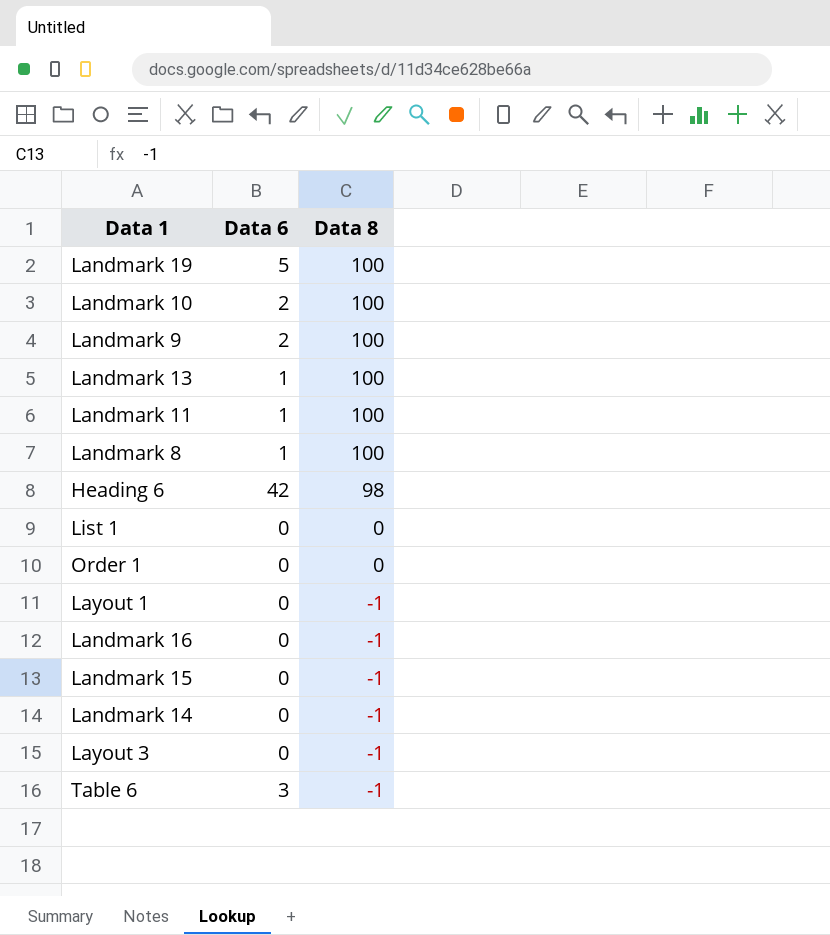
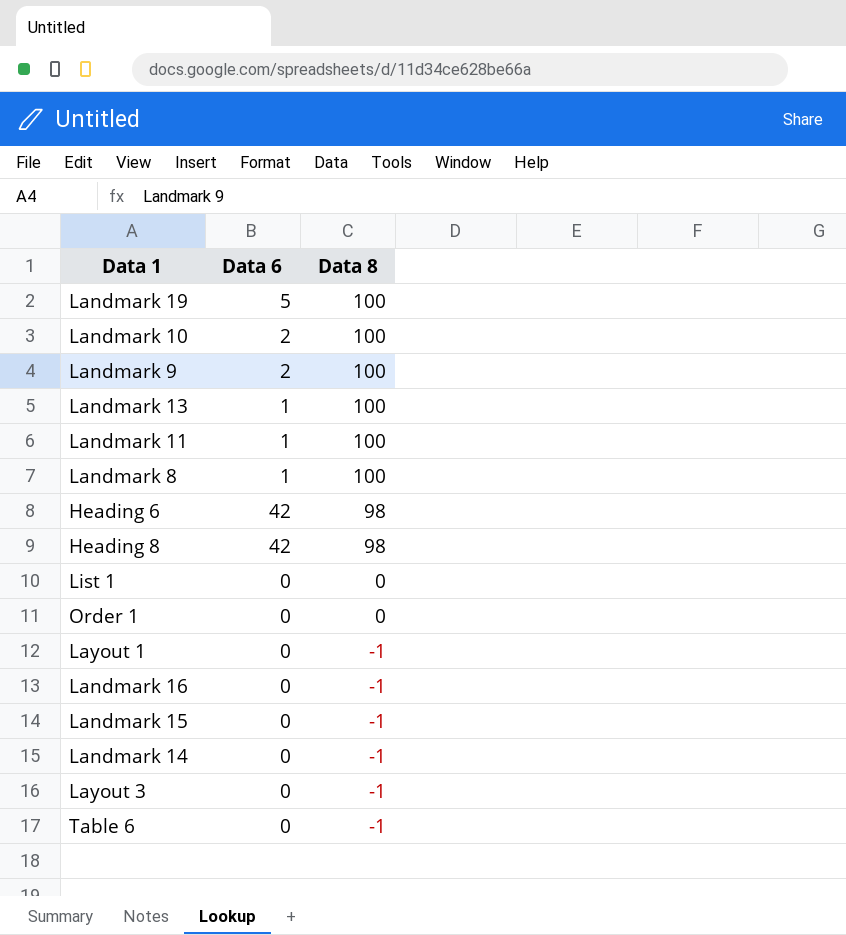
row Heading 8: none -> 42 | 98
Table 6 | Data 6: 3 -> 0

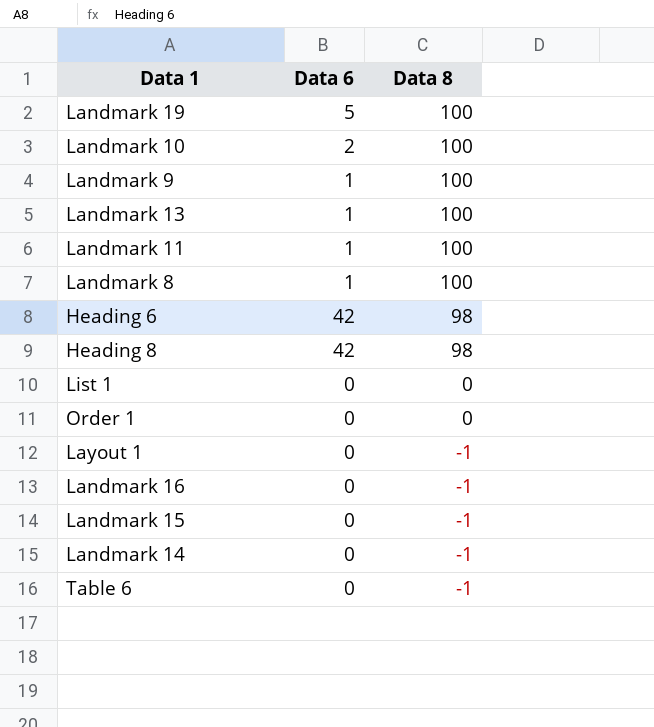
row Layout 3: 0 | -1 -> none
Landmark 9 | Data 6: 2 -> 1

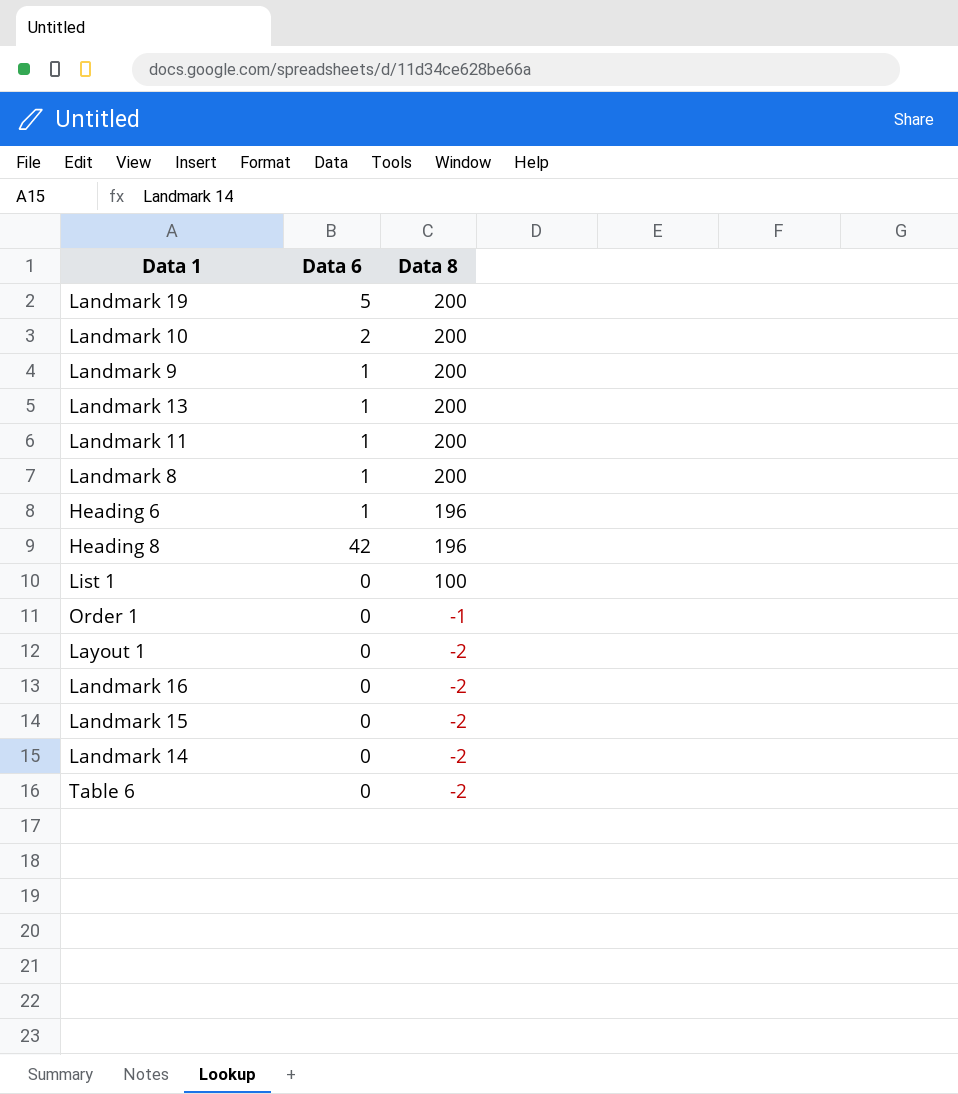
Landmark 19 | Data 8: 100 -> 200
Landmark 10 | Data 8: 100 -> 200
Landmark 9 | Data 8: 100 -> 200
Landmark 13 | Data 8: 100 -> 200
Landmark 11 | Data 8: 100 -> 200
Landmark 8 | Data 8: 100 -> 200
Heading 6 | Data 6: 42 -> 1
Heading 6 | Data 8: 98 -> 196
Heading 8 | Data 8: 98 -> 196
List 1 | Data 8: 0 -> 100
Order 1 | Data 8: 0 -> -1
Layout 1 | Data 8: -1 -> -2
Landmark 16 | Data 8: -1 -> -2
Landmark 15 | Data 8: -1 -> -2
Landmark 14 | Data 8: -1 -> -2
Table 6 | Data 8: -1 -> -2

